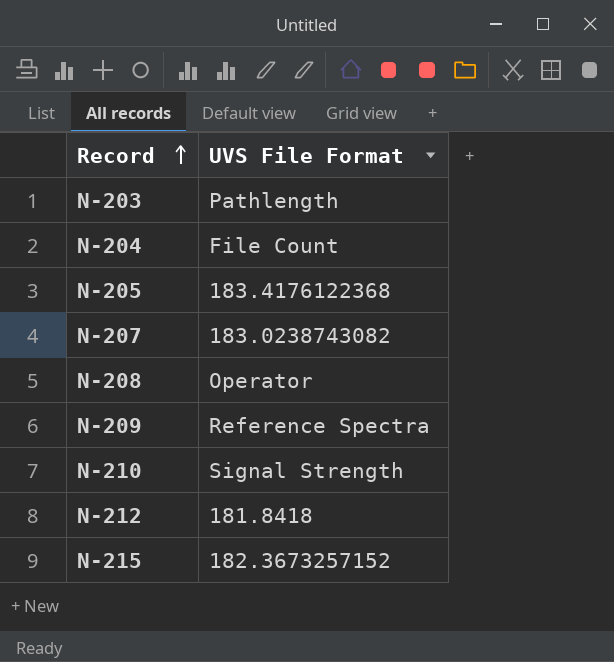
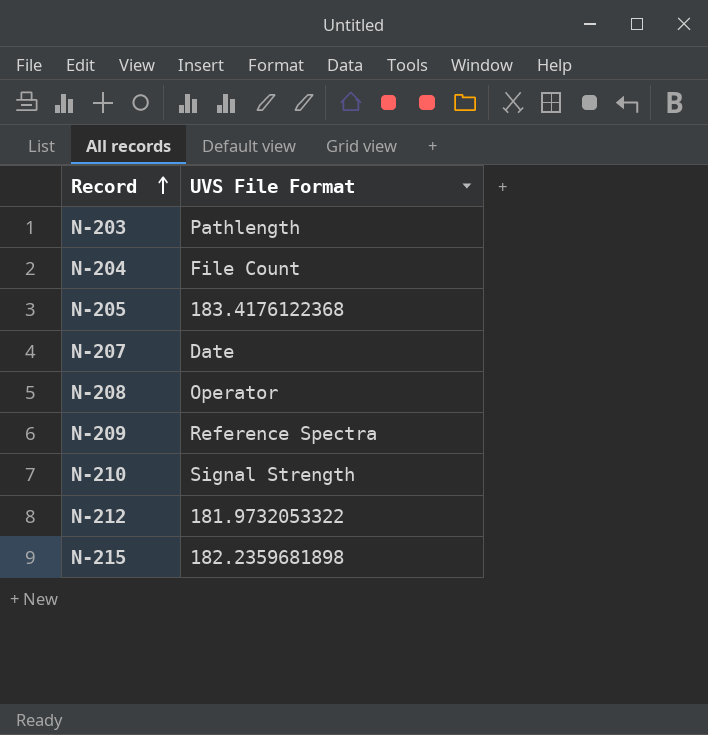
N-207 | UVS File Format: 183.0238743082 -> Date
N-212 | UVS File Format: 181.8418 -> 181.9732053322
N-215 | UVS File Format: 182.3673257152 -> 182.2359681898

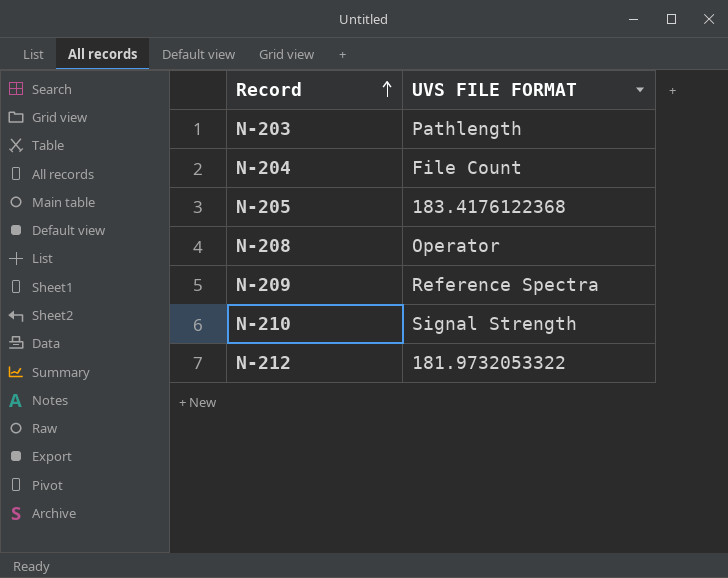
column name: UVS File Format -> UVS FILE FORMAT
row N-207: Date -> none
row N-215: 182.2359681898 -> none

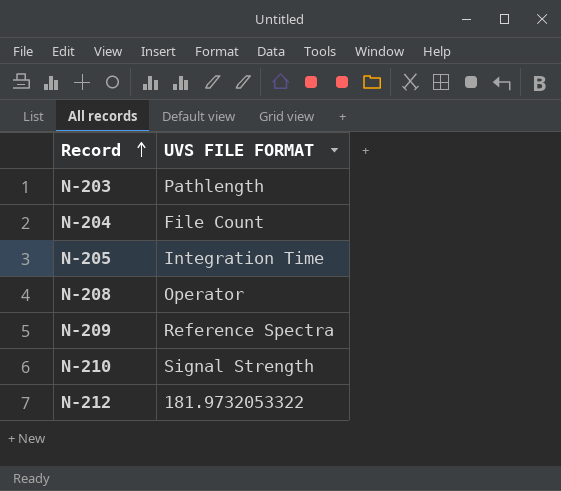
N-205 | UVS FILE FORMAT: 183.4176122368 -> Integration Time

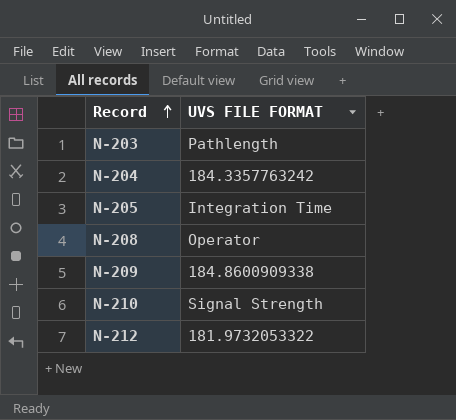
N-204 | UVS FILE FORMAT: File Count -> 184.3357763242
N-209 | UVS FILE FORMAT: Reference Spectra -> 184.8600909338

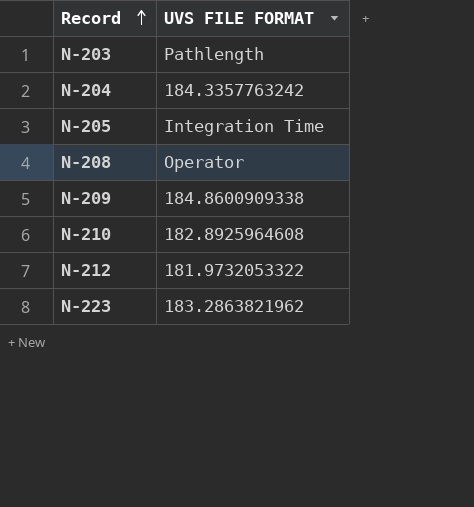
N-210 | UVS FILE FORMAT: Signal Strength -> 182.8925964608
row N-223: none -> 183.2863821962

